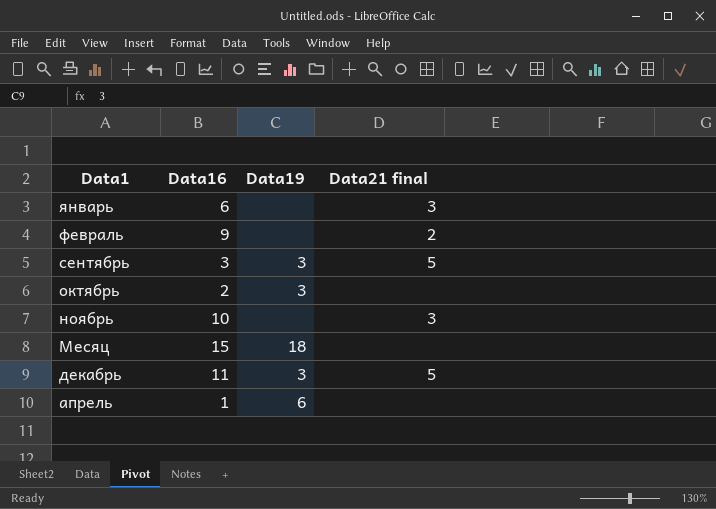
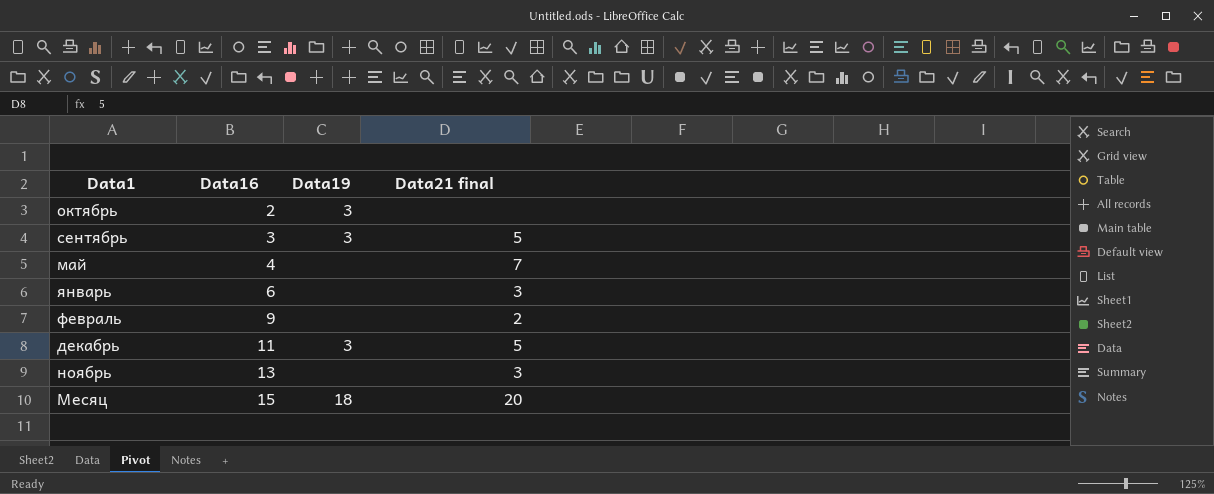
row order: Data1 descending -> Data16 ascending
row апрель: 1 | 6 | none -> none
row май: none -> 4 | none | 7
ноябрь | Data16: 10 -> 13
Месяц | Data21 final: none -> 20

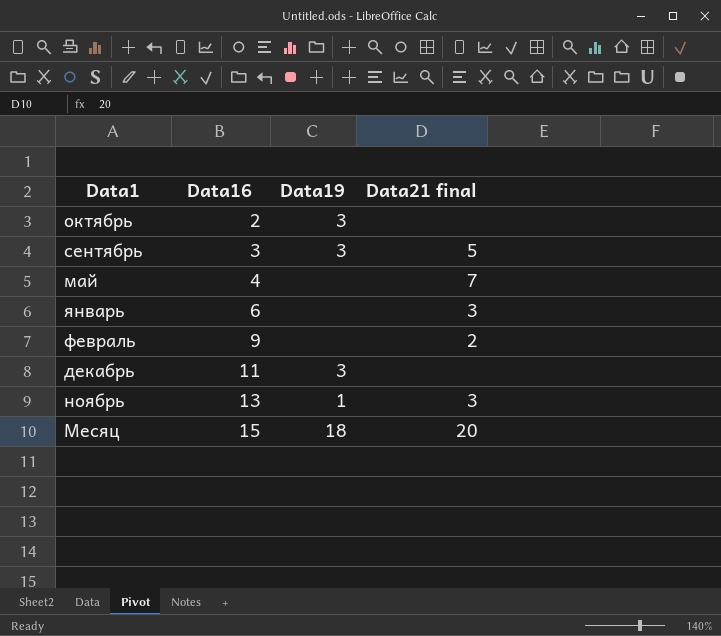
декабрь | Data21 final: 5 -> none
ноябрь | Data19: none -> 1

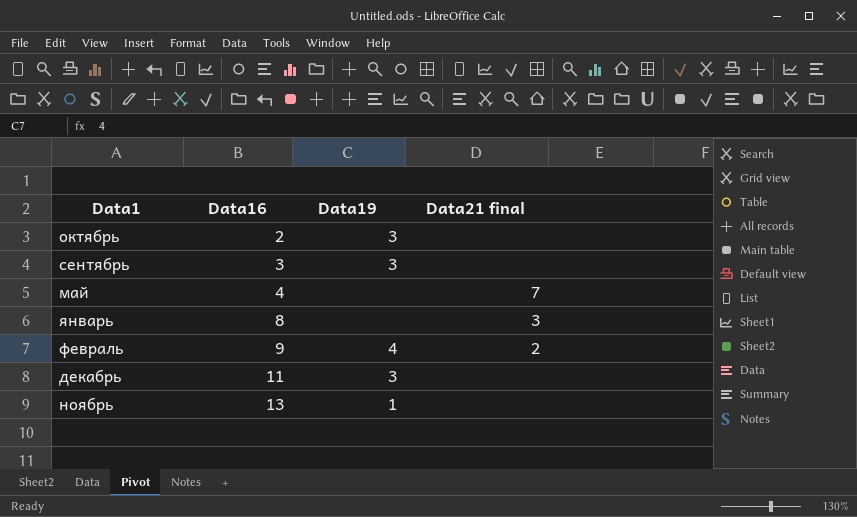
row Месяц: 15 | 18 | 20 -> none
сентябрь | Data21 final: 5 -> none
январь | Data16: 6 -> 8
февраль | Data19: none -> 4
ноябрь | Data21 final: 3 -> none

